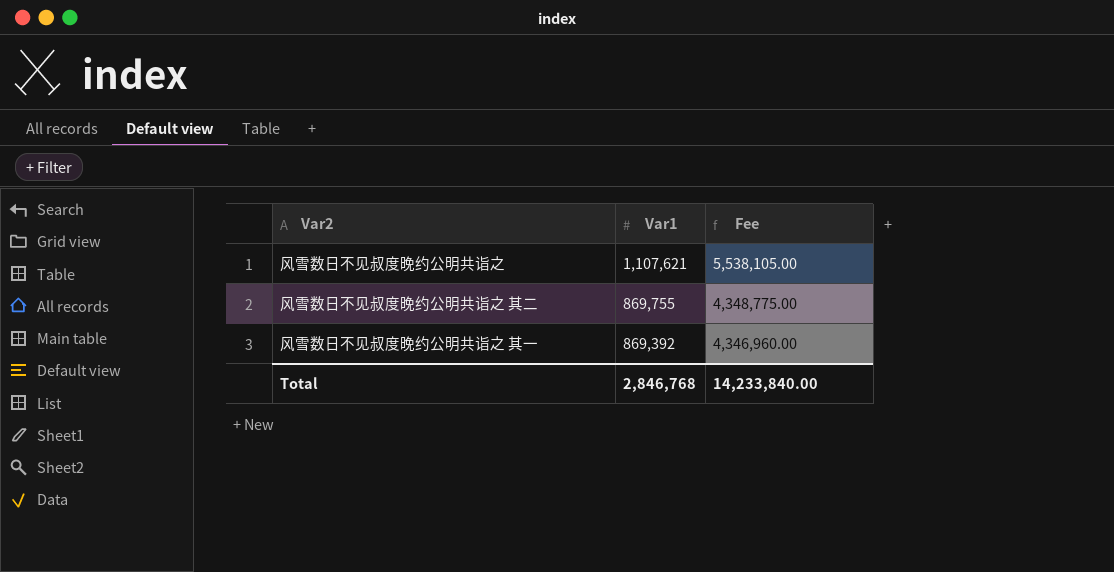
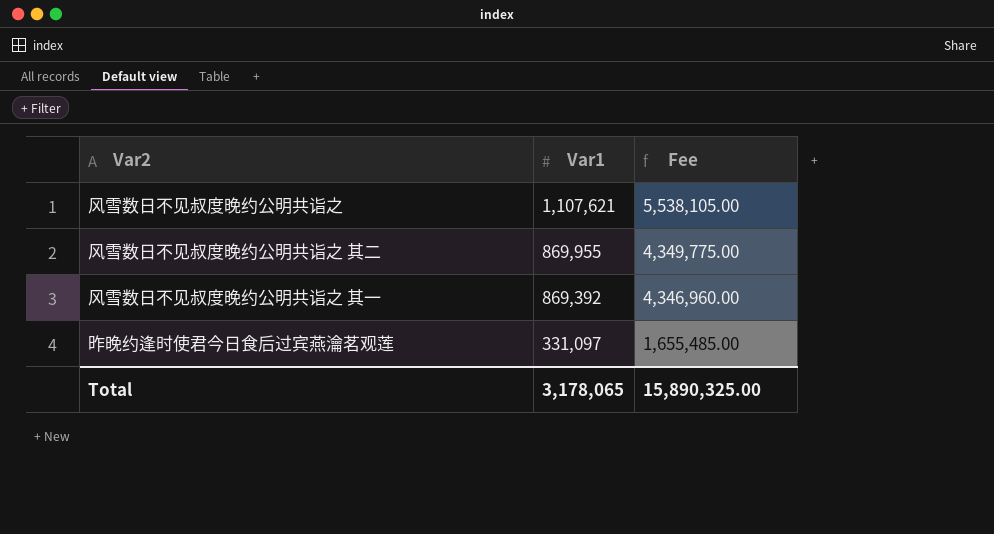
风雪数日不见叔度晚约公明共诣之 其二 | Var1: 869,755 -> 869,955
风雪数日不见叔度晚约公明共诣之 其二 | Fee: 4,348,775.00 -> 4,349,775.00
row 昨晚约逢时使君今日食后过宾燕瀹茗观莲: none -> 331,097 | 1,655,485.00
Total | Var1: 2,846,768 -> 3,178,065
Total | Fee: 14,233,840.00 -> 15,890,325.00

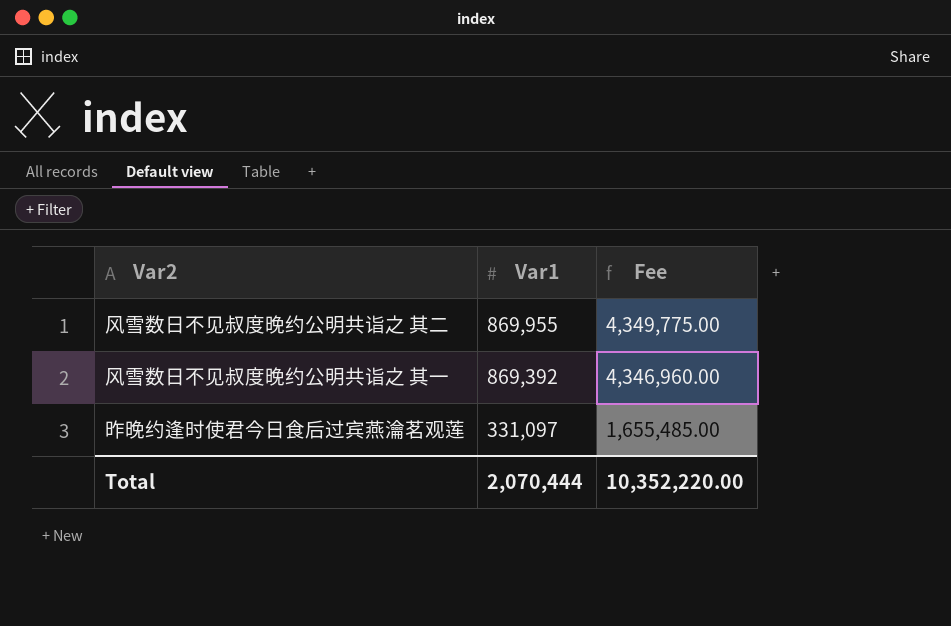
row 风雪数日不见叔度晚约公明共诣之: 1,107,621 | 5,538,105.00 -> none
Total | Var1: 3,178,065 -> 2,070,444
Total | Fee: 15,890,325.00 -> 10,352,220.00

